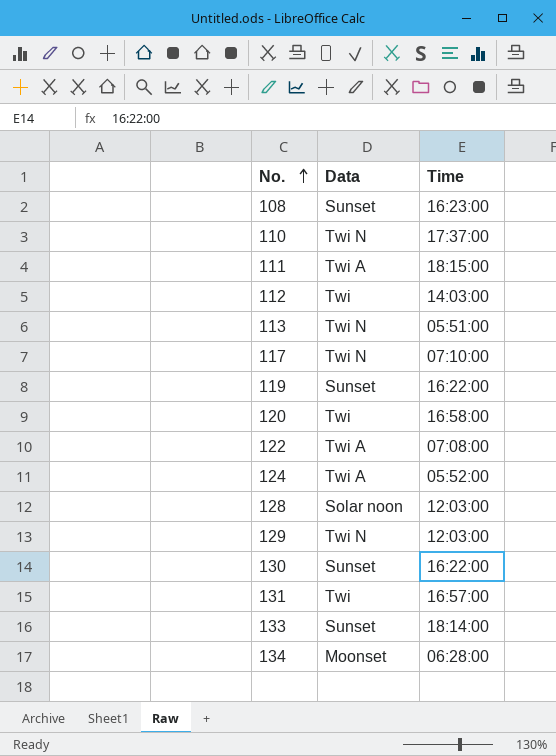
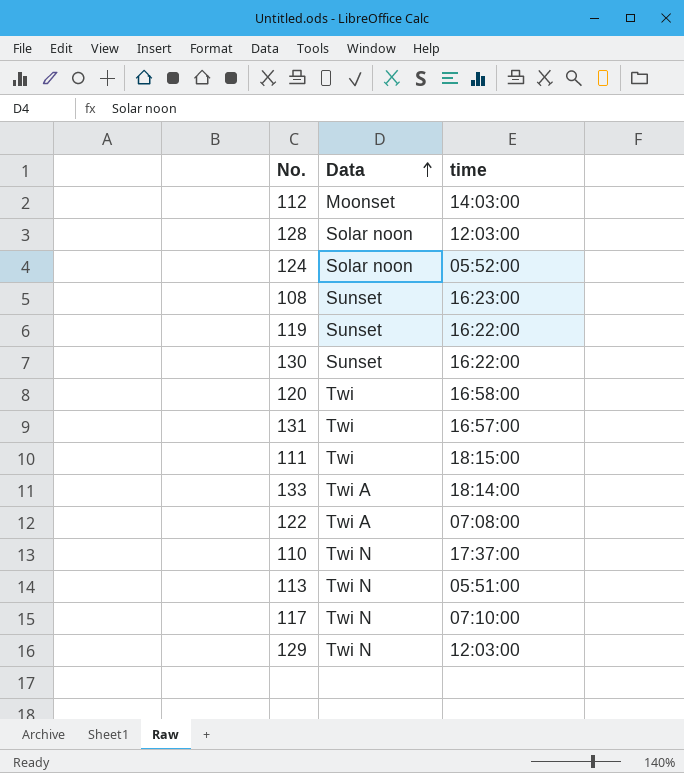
row order: No. ascending -> Data ascending
column name: Time -> time
row 134: Moonset | 06:28:00 -> none
112 | Data: Twi -> Moonset
124 | Data: Twi A -> Solar noon
111 | Data: Twi A -> Twi
133 | Data: Sunset -> Twi A

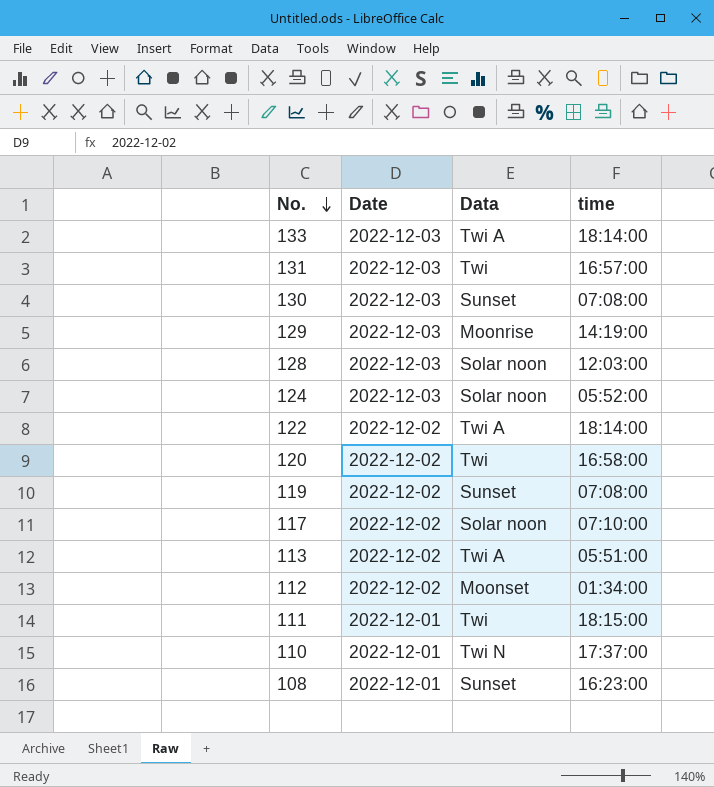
row order: Data ascending -> No. descending
column Date | position: none -> 2
130 | time: 16:22:00 -> 07:08:00
129 | Data: Twi N -> Moonrise
129 | time: 12:03:00 -> 14:19:00
122 | time: 07:08:00 -> 18:14:00
119 | time: 16:22:00 -> 07:08:00
117 | Data: Twi N -> Solar noon
113 | Data: Twi N -> Twi A
112 | time: 14:03:00 -> 01:34:00

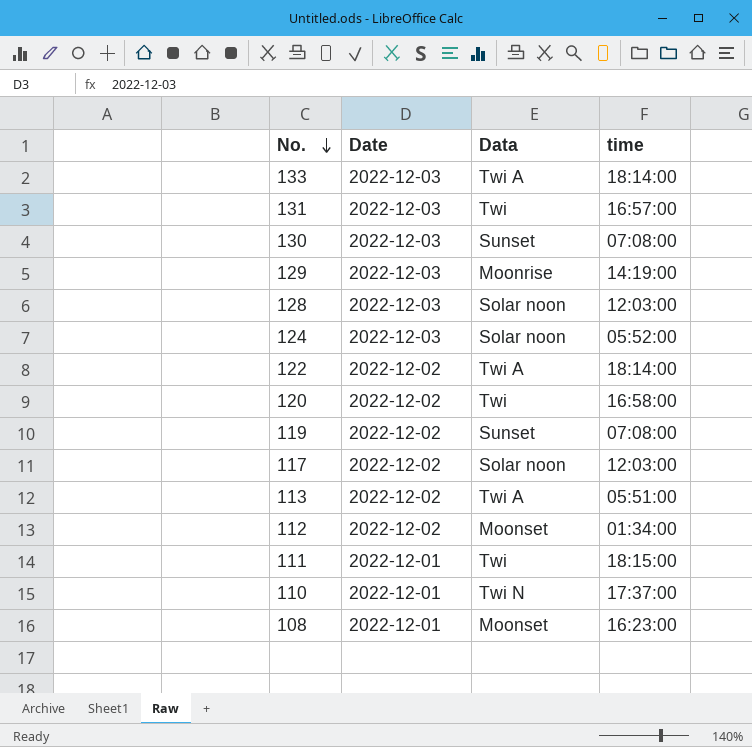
117 | time: 07:10:00 -> 12:03:00
108 | Data: Sunset -> Moonset

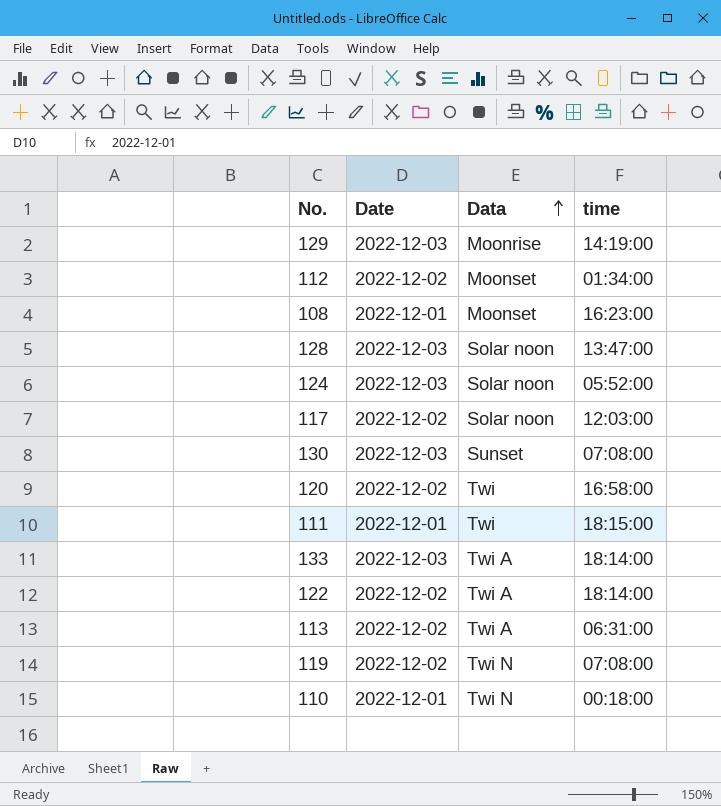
row order: No. descending -> Data ascending
row 131: 2022-12-03 | Twi | 16:57:00 -> none
128 | time: 12:03:00 -> 13:47:00
113 | time: 05:51:00 -> 06:31:00
119 | Data: Sunset -> Twi N
110 | time: 17:37:00 -> 00:18:00

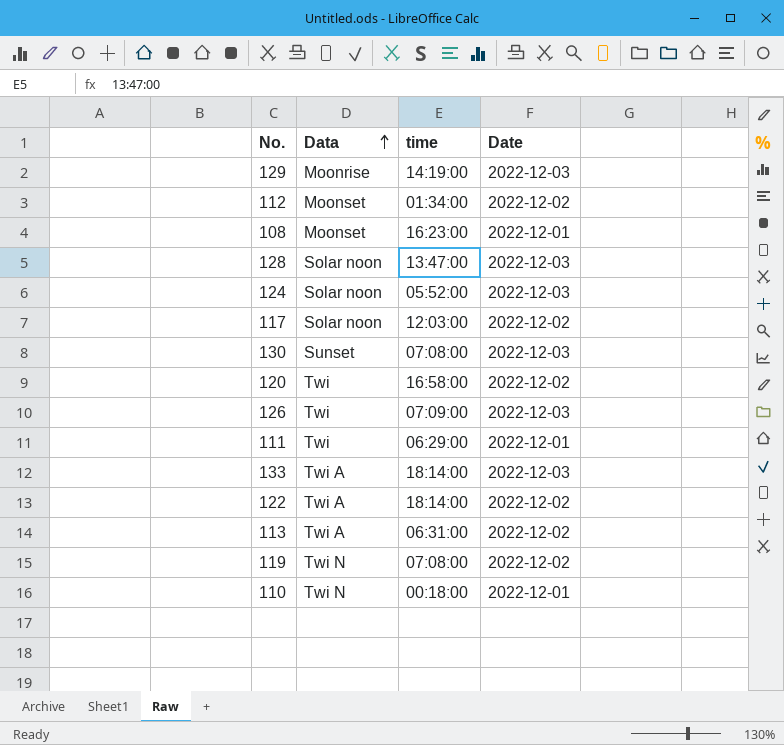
column Date | position: 2 -> 4
row 126: none -> Twi | 07:09:00 | 2022-12-03
111 | time: 18:15:00 -> 06:29:00

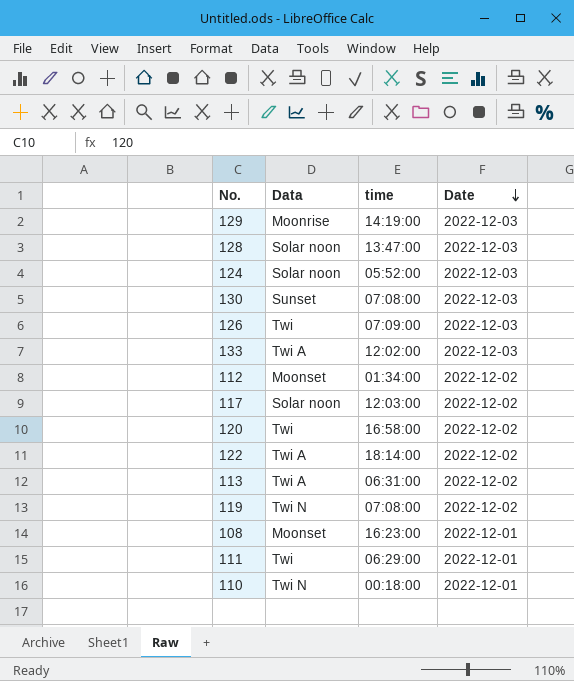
row order: Data ascending -> Date descending
133 | time: 18:14:00 -> 12:02:00

